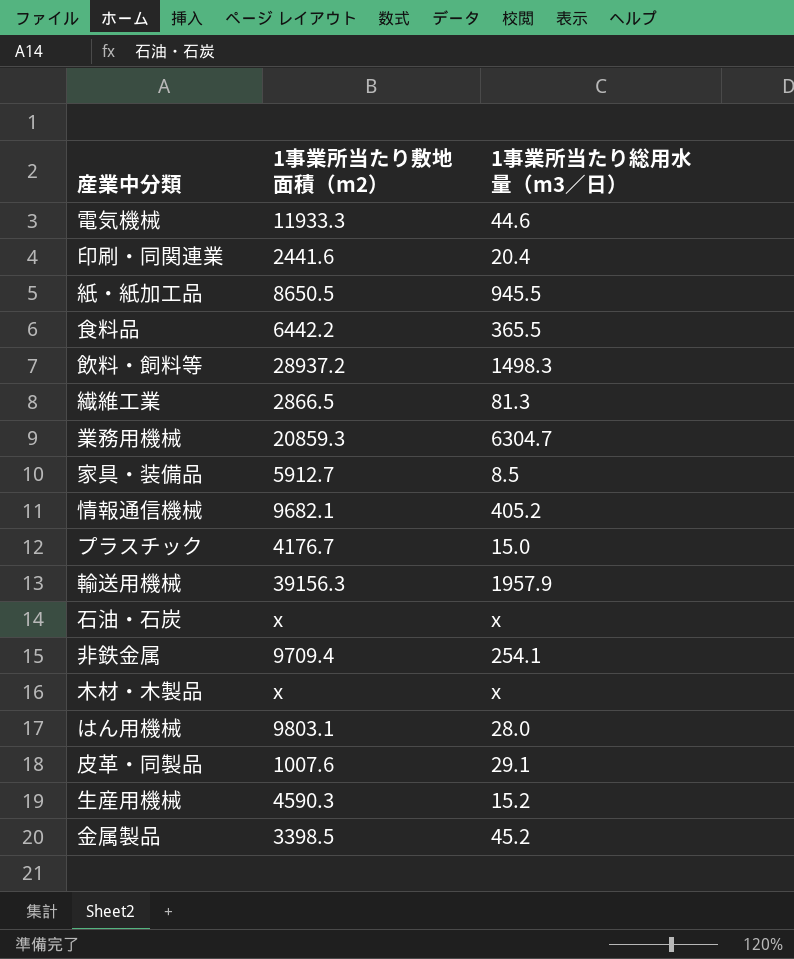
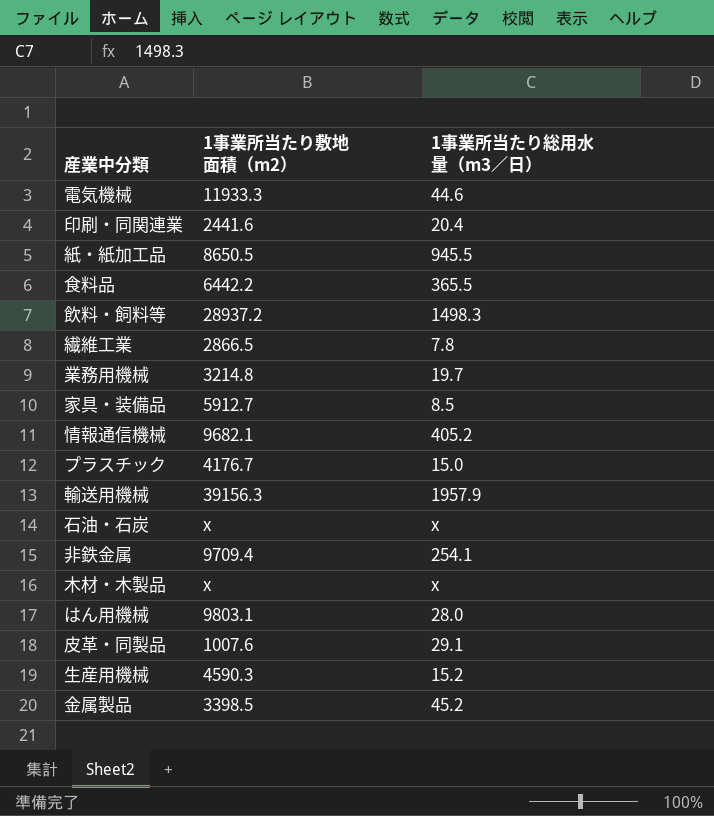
繊維工業 | 1事業所当たり総用水量（m3／日）: 81.3 -> 7.8
業務用機械 | 1事業所当たり敷地面積（m2）: 20859.3 -> 3214.8
業務用機械 | 1事業所当たり総用水量（m3／日）: 6304.7 -> 19.7

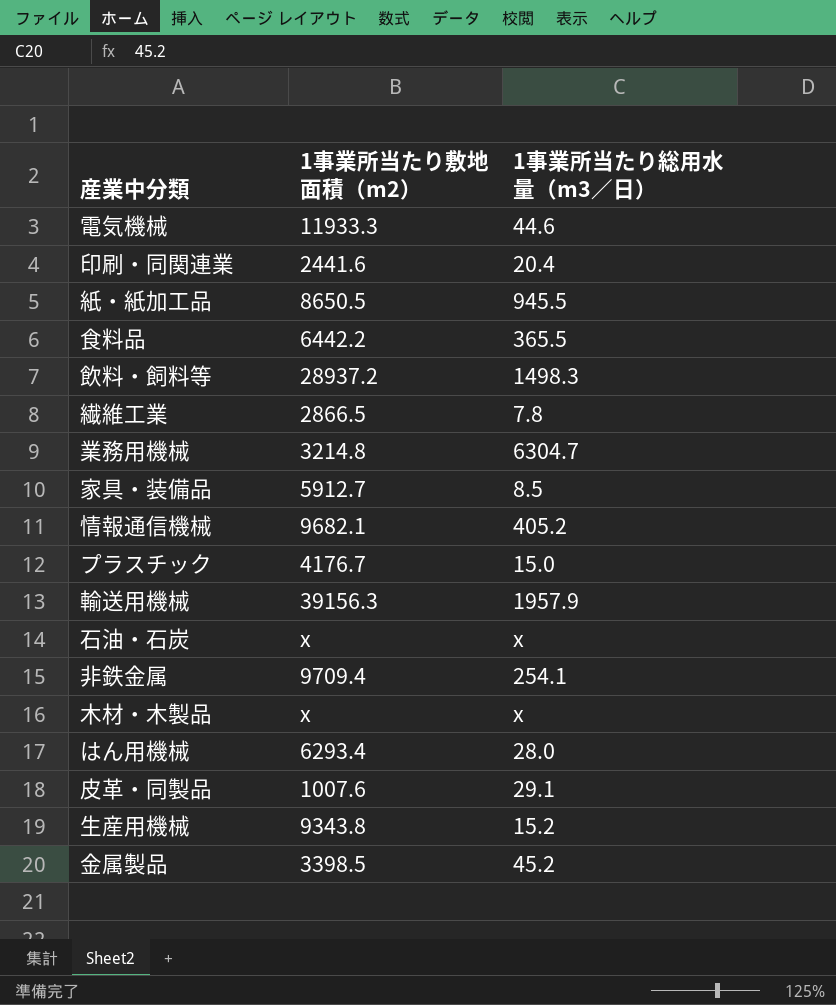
業務用機械 | 1事業所当たり総用水量（m3／日）: 19.7 -> 6304.7
はん用機械 | 1事業所当たり敷地面積（m2）: 9803.1 -> 6293.4
生産用機械 | 1事業所当たり敷地面積（m2）: 4590.3 -> 9343.8

